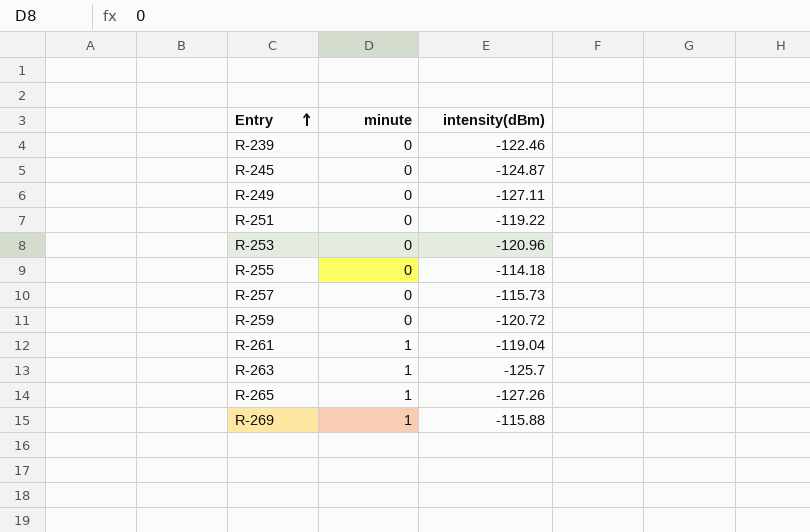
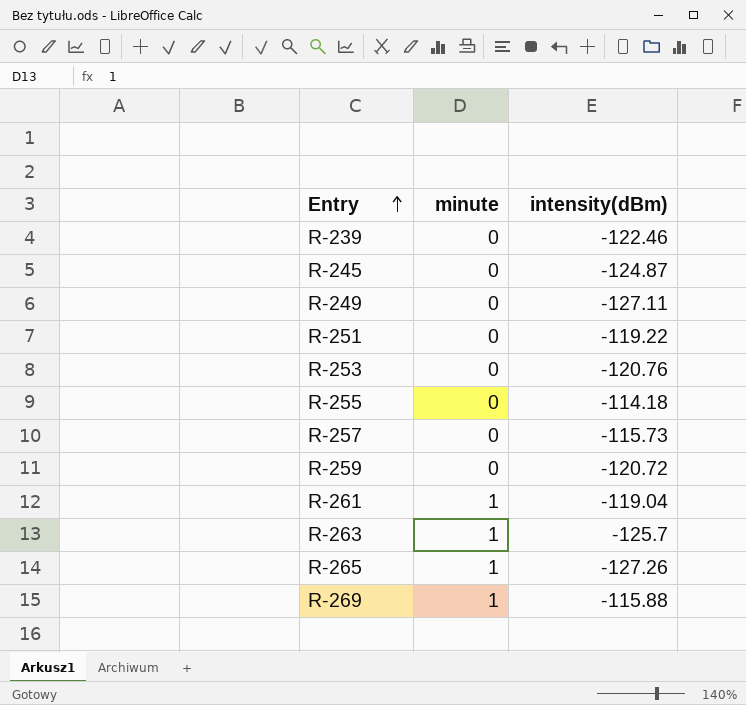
R-253 | intensity(dBm): -120.96 -> -120.76

